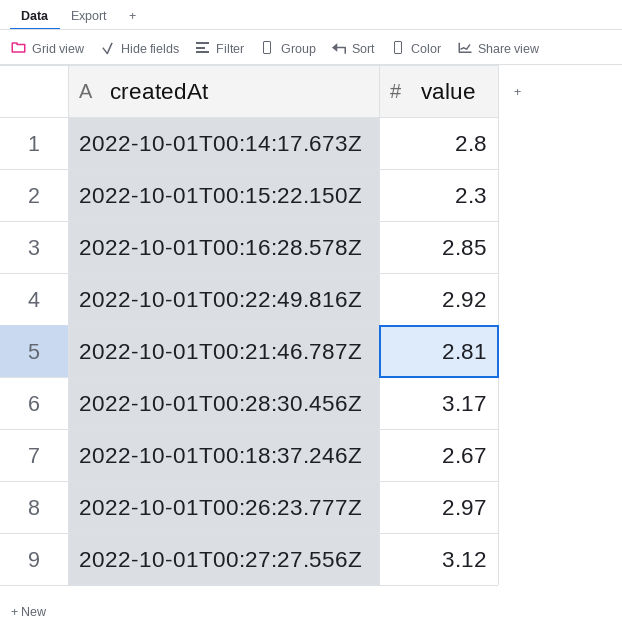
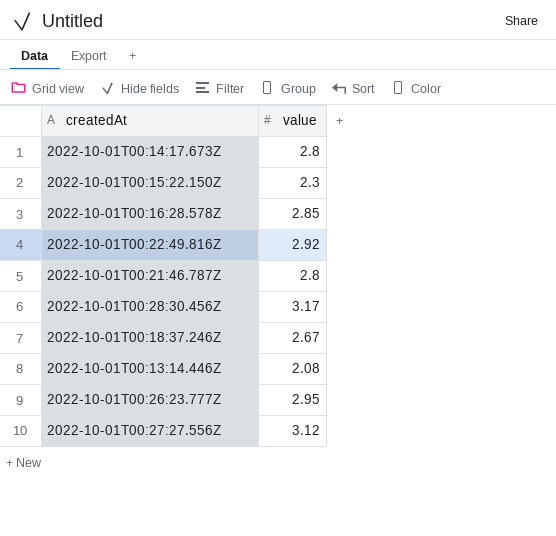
2022-10-01T00:21:46.787Z | value: 2.81 -> 2.8
row 2022-10-01T00:13:14.446Z: none -> 2.08
2022-10-01T00:26:23.777Z | value: 2.97 -> 2.95

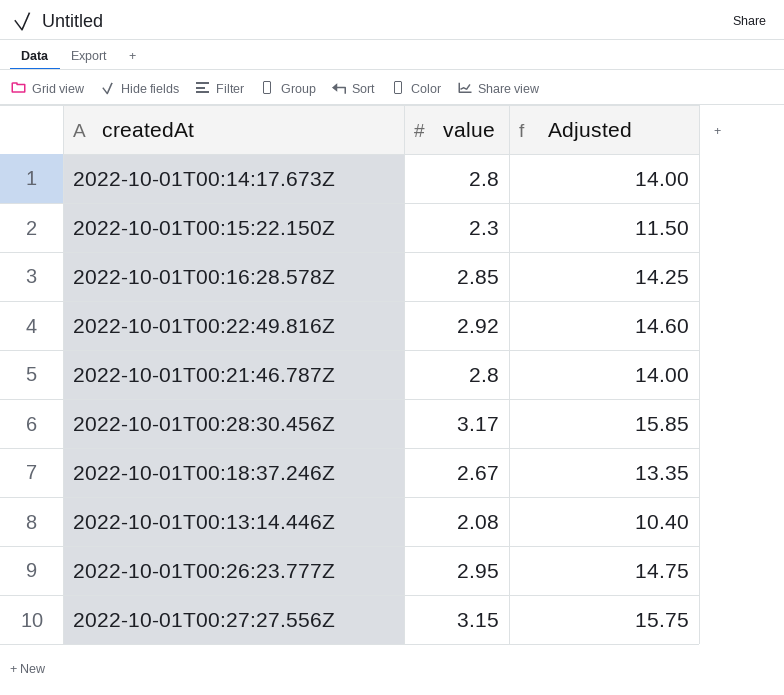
column Adjusted | formula: none -> [value] * 5
2022-10-01T00:27:27.556Z | value: 3.12 -> 3.15

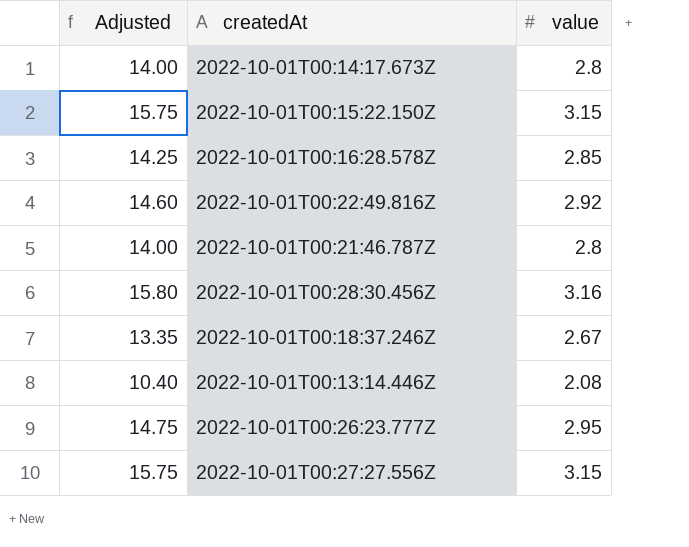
column Adjusted | position: 3 -> 1
2022-10-01T00:15:22.150Z | Adjusted: 11.50 -> 15.75
2022-10-01T00:15:22.150Z | value: 2.3 -> 3.15
2022-10-01T00:28:30.456Z | Adjusted: 15.85 -> 15.80
2022-10-01T00:28:30.456Z | value: 3.17 -> 3.16

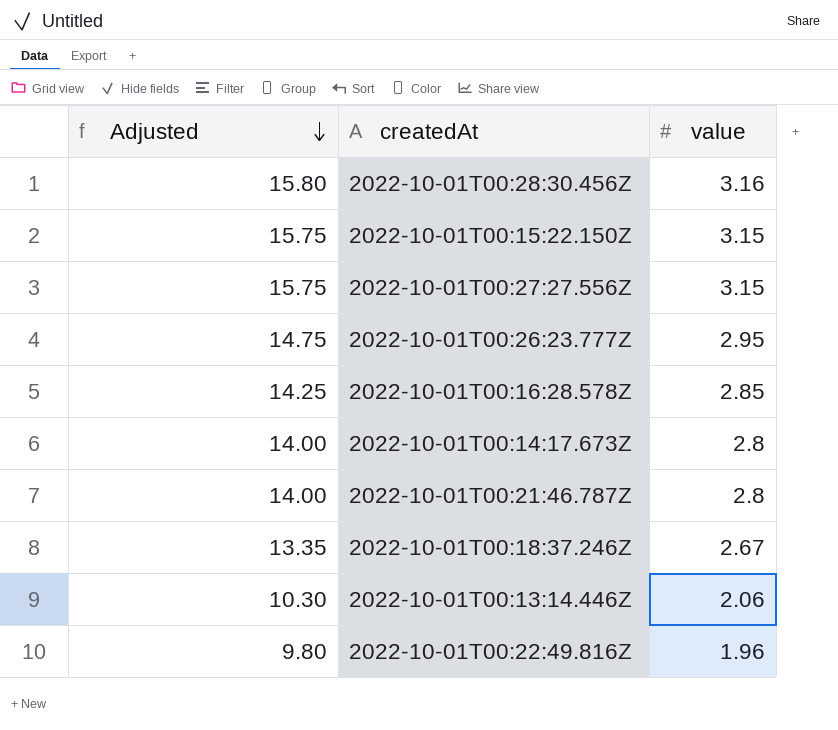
row order: none -> Adjusted descending
2022-10-01T00:13:14.446Z | Adjusted: 10.40 -> 10.30
2022-10-01T00:13:14.446Z | value: 2.08 -> 2.06
2022-10-01T00:22:49.816Z | Adjusted: 14.60 -> 9.80
2022-10-01T00:22:49.816Z | value: 2.92 -> 1.96

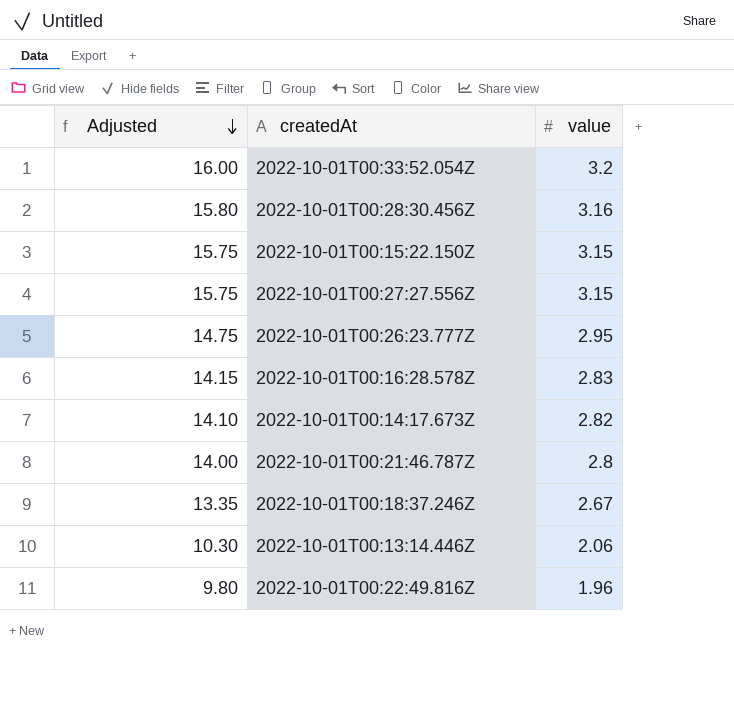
row 2022-10-01T00:33:52.054Z: none -> 16.00 | 3.2
2022-10-01T00:16:28.578Z | Adjusted: 14.25 -> 14.15
2022-10-01T00:16:28.578Z | value: 2.85 -> 2.83
2022-10-01T00:14:17.673Z | Adjusted: 14.00 -> 14.10
2022-10-01T00:14:17.673Z | value: 2.8 -> 2.82

